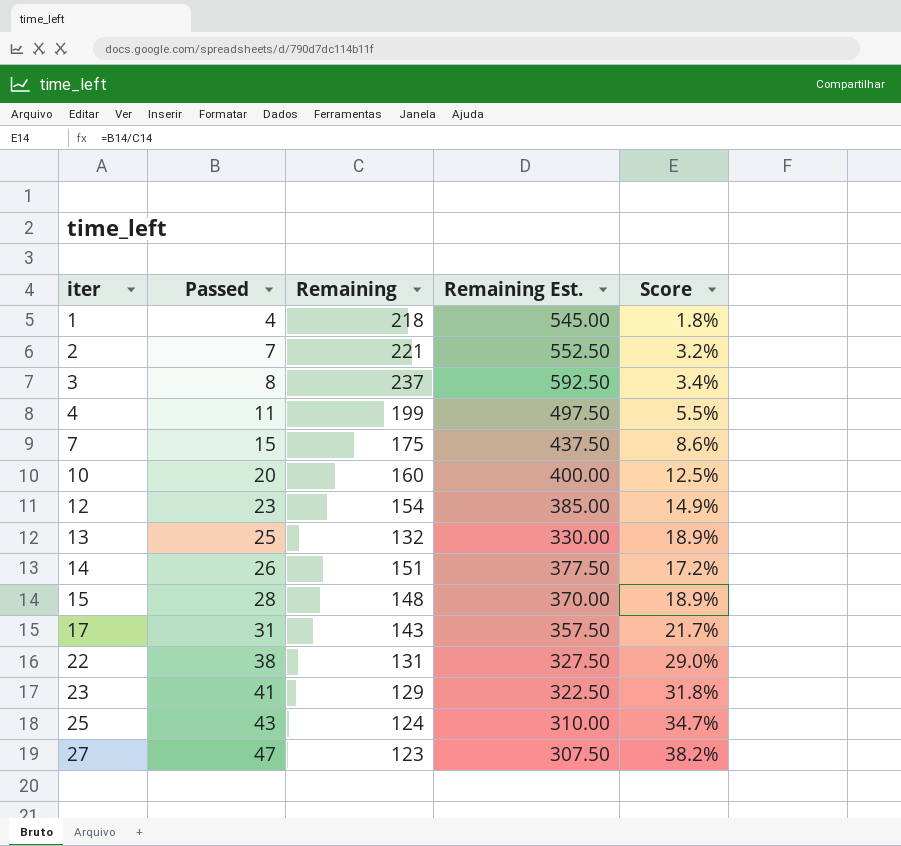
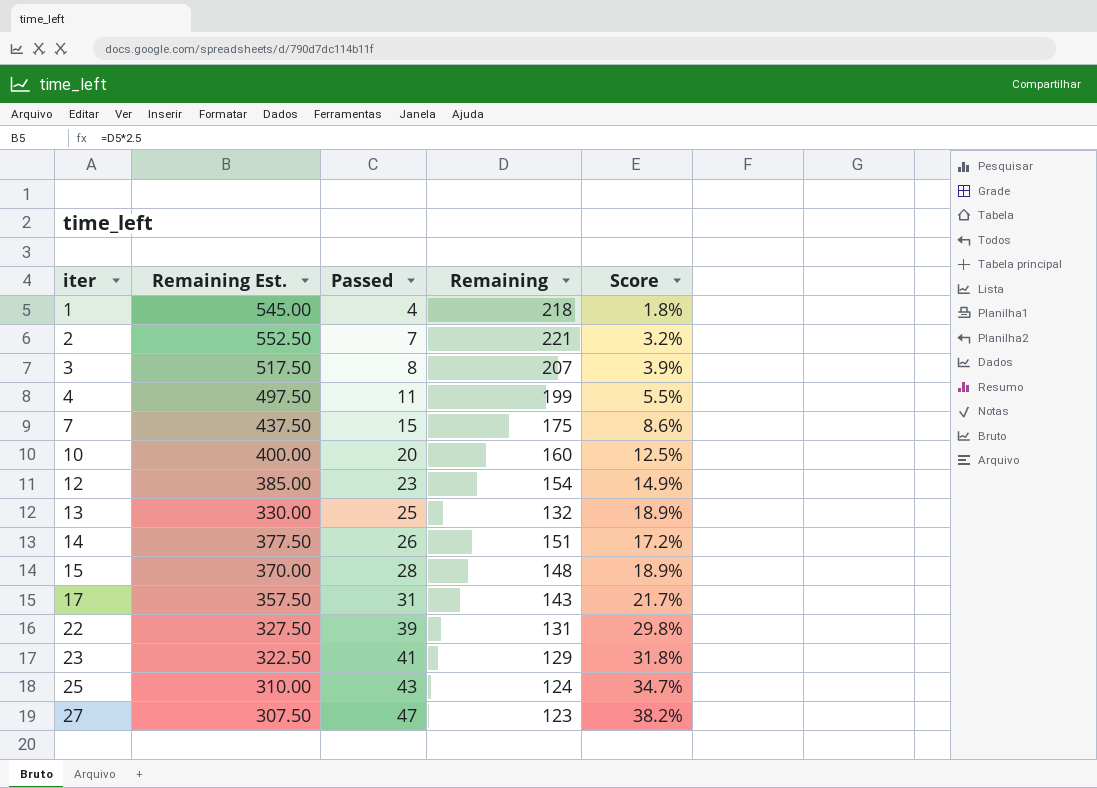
column Remaining Est. | position: 4 -> 2
3 | Remaining Est.: 592.50 -> 517.50
3 | Remaining: 237 -> 207
3 | Score: 3.4% -> 3.9%
22 | Passed: 38 -> 39
22 | Score: 29.0% -> 29.8%

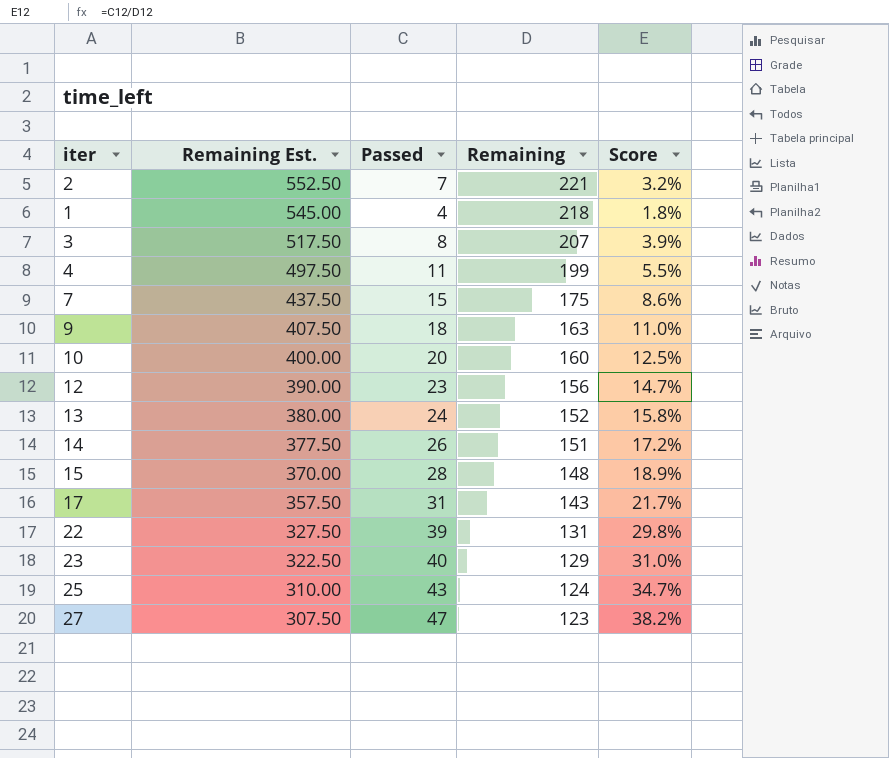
row order: iter ascending -> Remaining Est. descending
row 9: none -> 407.50 | 18 | 163 | 11.0%
12 | Remaining Est.: 385.00 -> 390.00
12 | Remaining: 154 -> 156
12 | Score: 14.9% -> 14.7%
13 | Remaining Est.: 330.00 -> 380.00
13 | Passed: 25 -> 24
13 | Remaining: 132 -> 152
13 | Score: 18.9% -> 15.8%
23 | Passed: 41 -> 40
23 | Score: 31.8% -> 31.0%

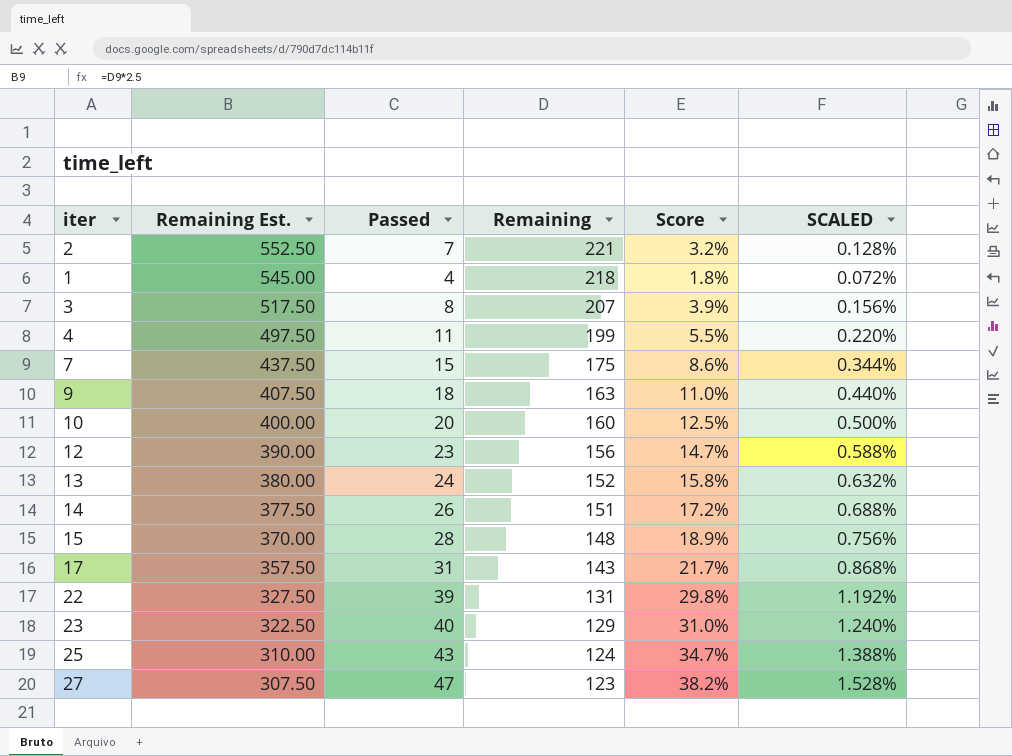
column SCALED | formula: none -> [Score] * 0.04

